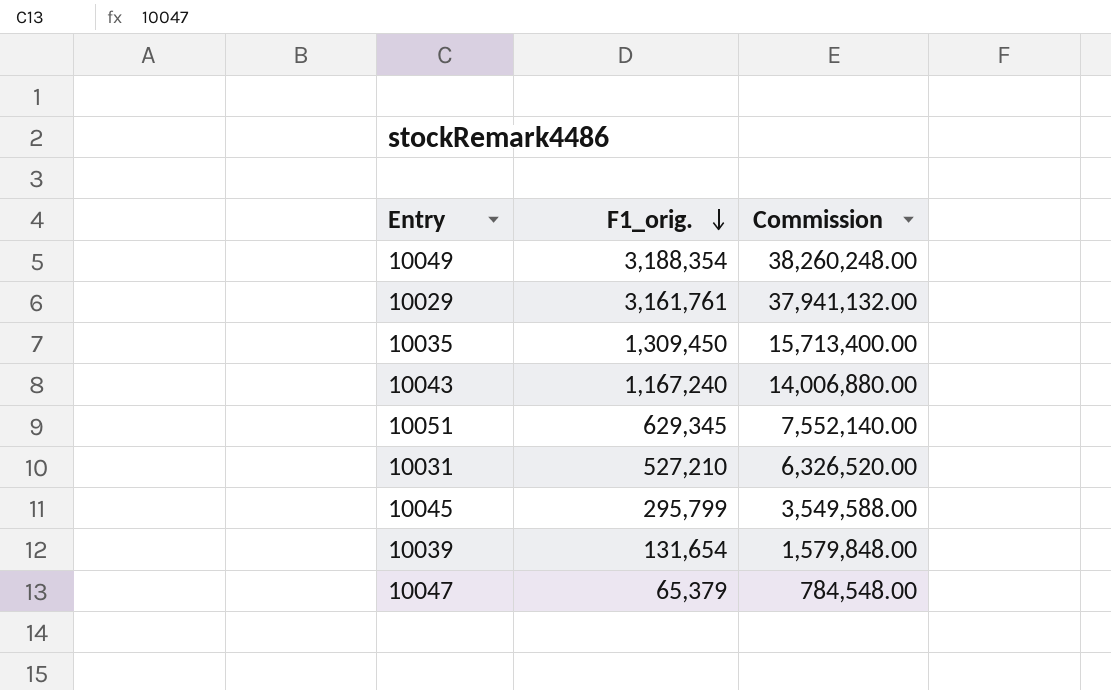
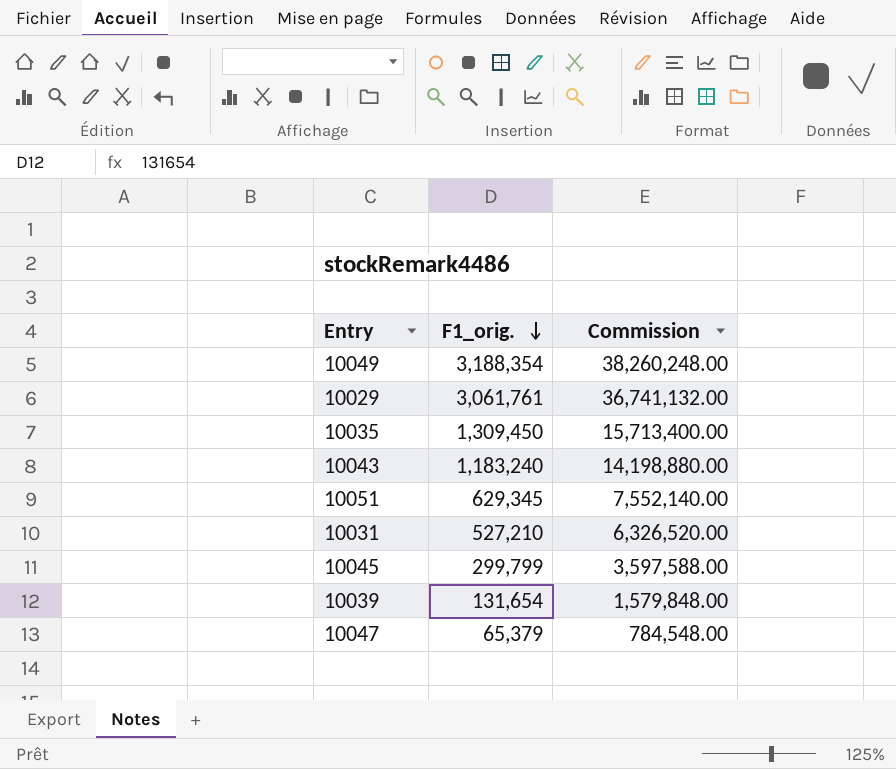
10029 | F1_orig.: 3,161,761 -> 3,061,761
10029 | Commission: 37,941,132.00 -> 36,741,132.00
10043 | F1_orig.: 1,167,240 -> 1,183,240
10043 | Commission: 14,006,880.00 -> 14,198,880.00
10045 | F1_orig.: 295,799 -> 299,799
10045 | Commission: 3,549,588.00 -> 3,597,588.00

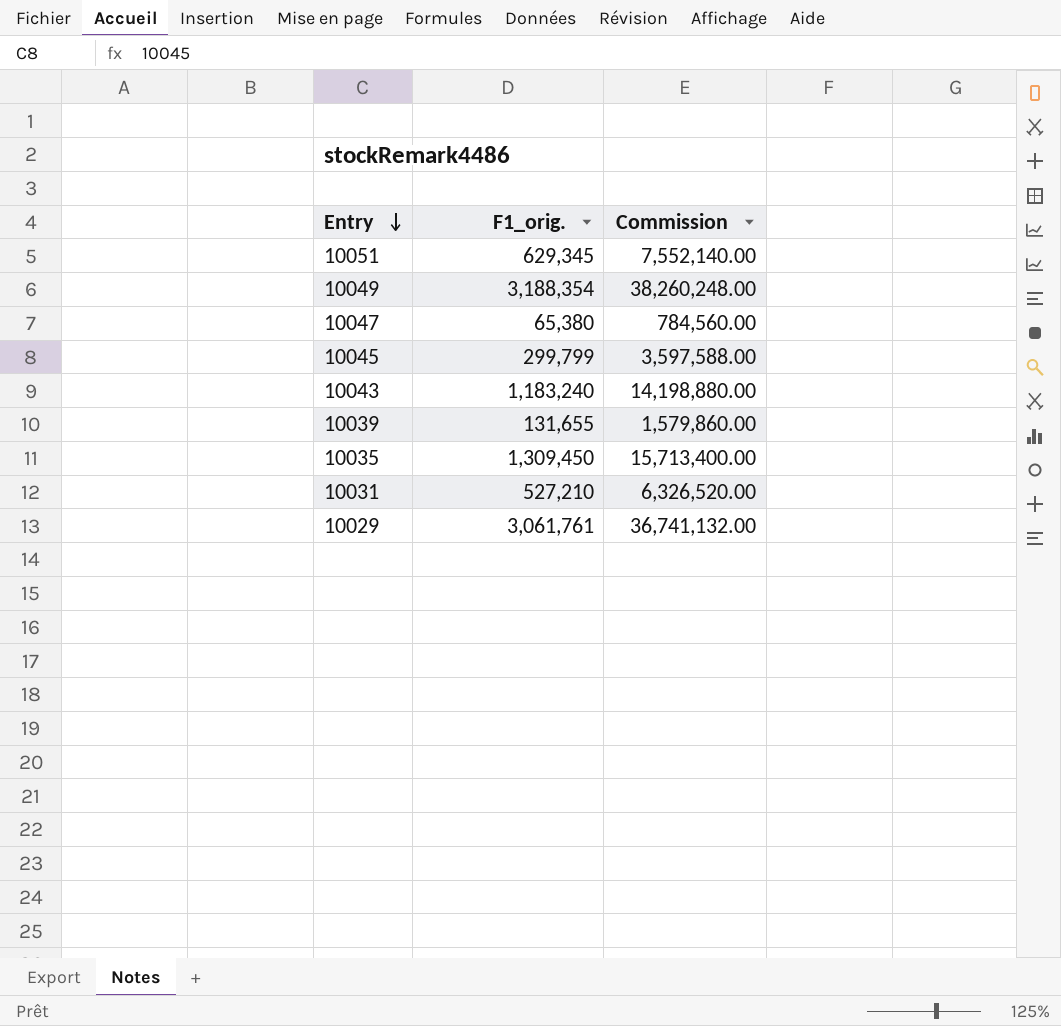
row order: F1_orig. descending -> Entry descending
10047 | F1_orig.: 65,379 -> 65,380
10047 | Commission: 784,548.00 -> 784,560.00
10039 | F1_orig.: 131,654 -> 131,655
10039 | Commission: 1,579,848.00 -> 1,579,860.00

